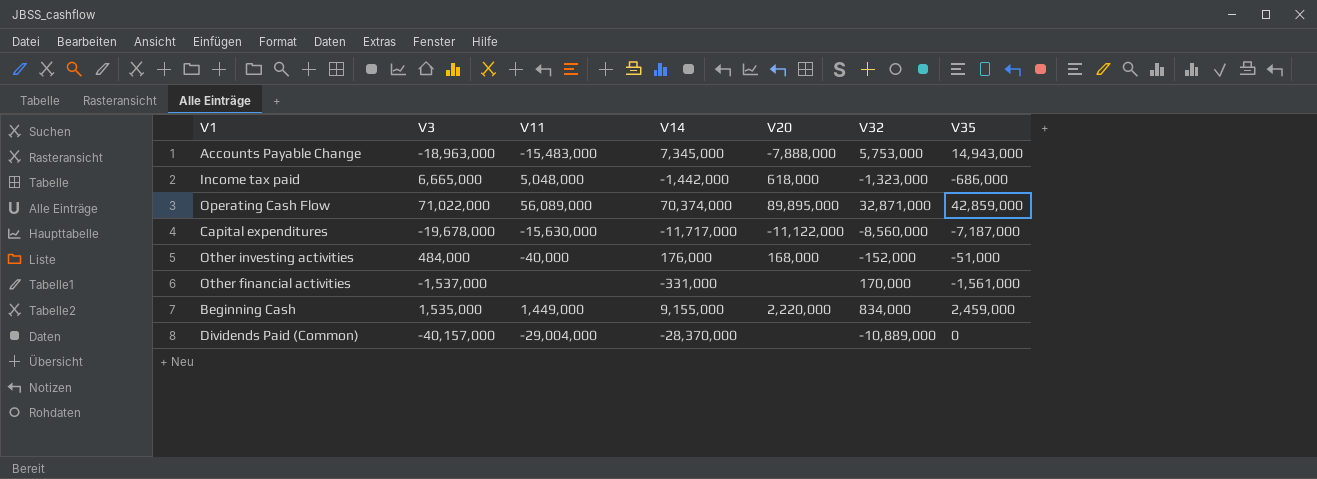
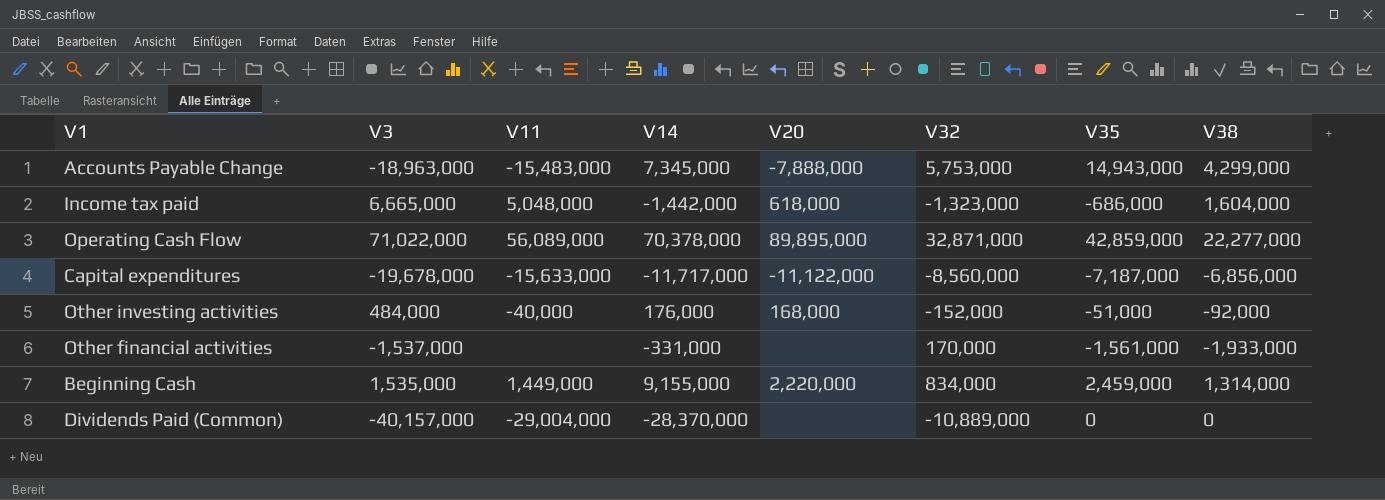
column V38 | position: none -> 8
Operating Cash Flow | V14: 70,374,000 -> 70,378,000
Capital expenditures | V11: -15,630,000 -> -15,633,000

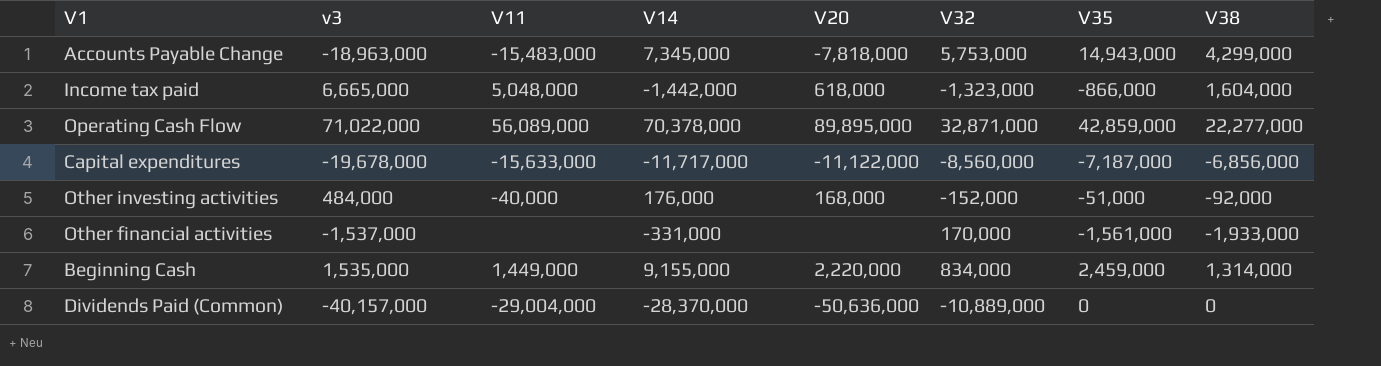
column name: V3 -> v3
Accounts Payable Change | V20: -7,888,000 -> -7,818,000
Income tax paid | V35: -686,000 -> -866,000
Dividends Paid (Common) | V20: none -> -50,636,000

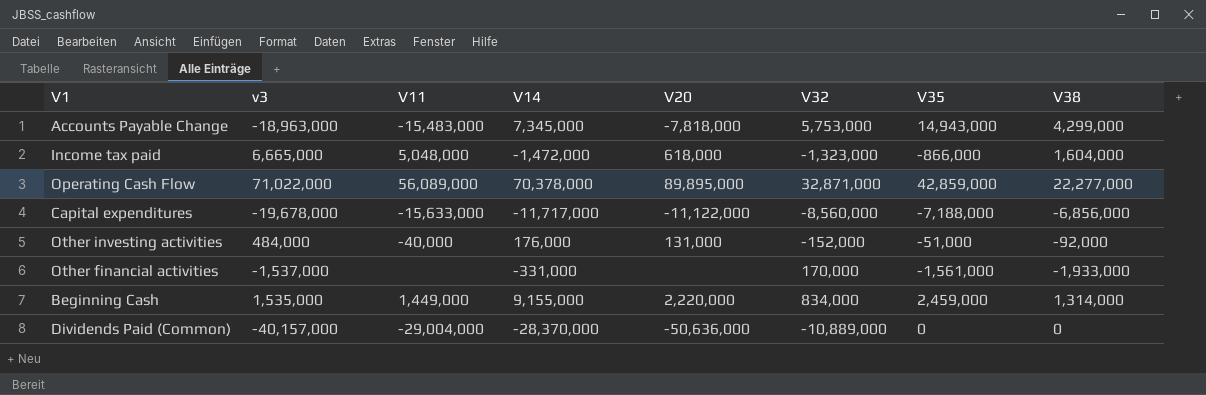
Income tax paid | V14: -1,442,000 -> -1,472,000
Capital expenditures | V35: -7,187,000 -> -7,188,000
Other investing activities | V20: 168,000 -> 131,000

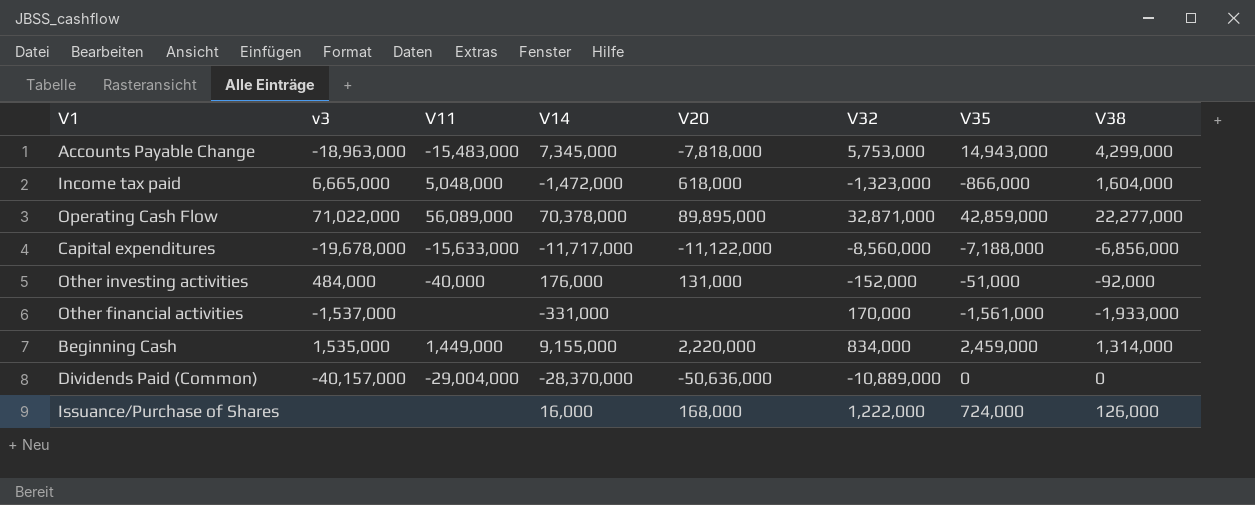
row Issuance/Purchase of Shares: none -> none | none | 16,000 | 168,000 | 1,222,000 | 724,000 | 126,000

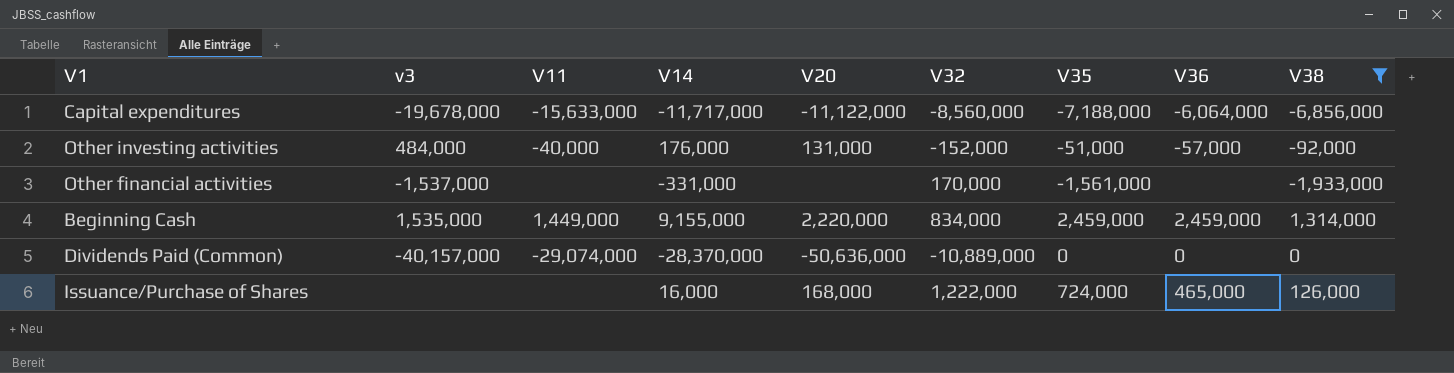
filter: none -> V38 <= 1,314,000
column V36 | position: none -> 8
Dividends Paid (Common) | V11: -29,004,000 -> -29,074,000

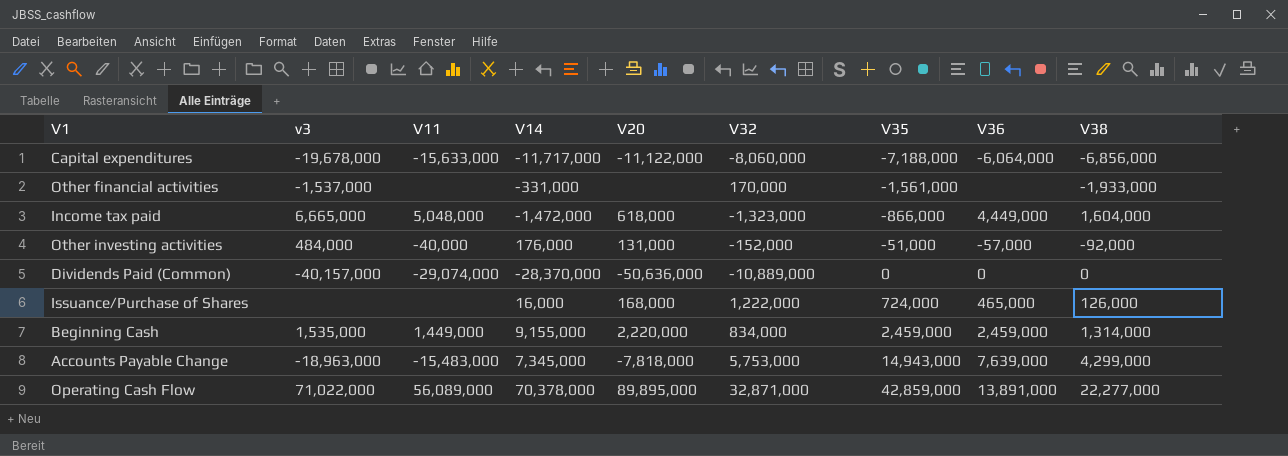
filter: V38 <= 1,314,000 -> none
row order: none -> V35 ascending
Capital expenditures | V32: -8,560,000 -> -8,060,000

